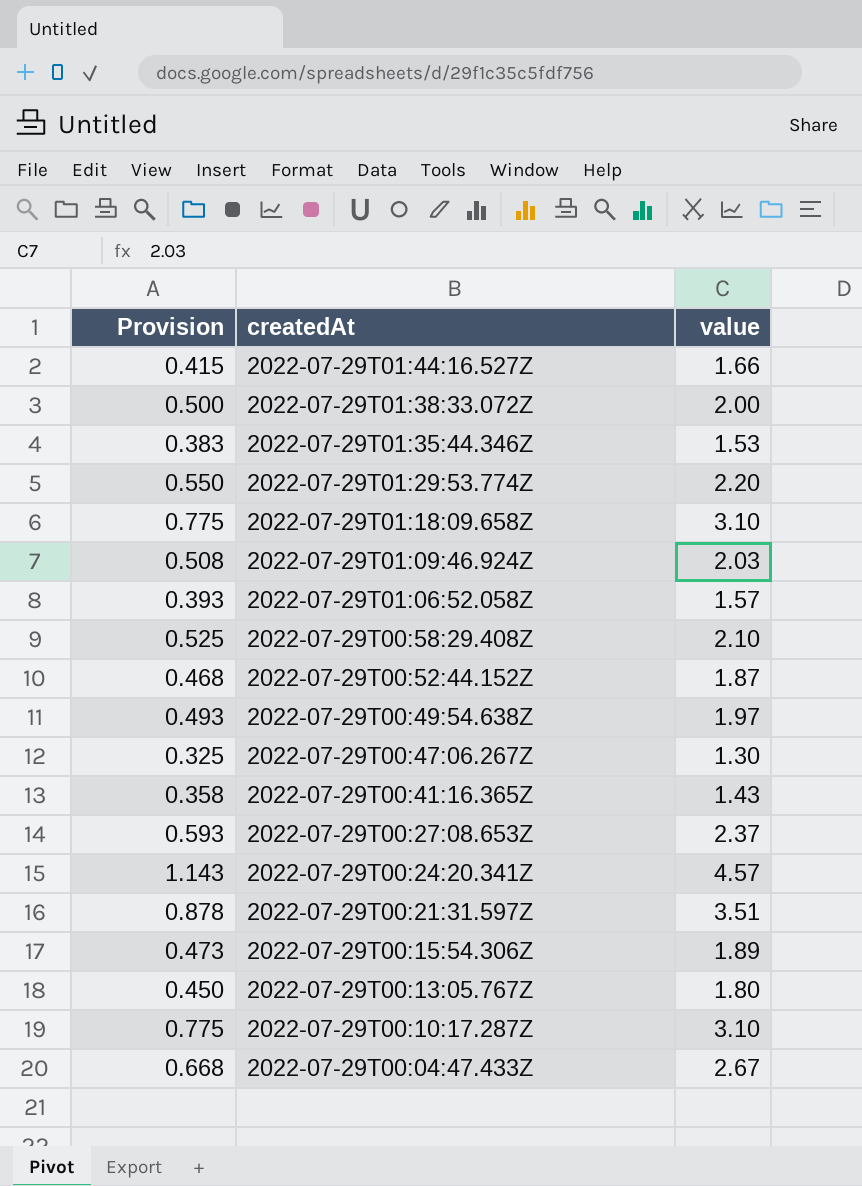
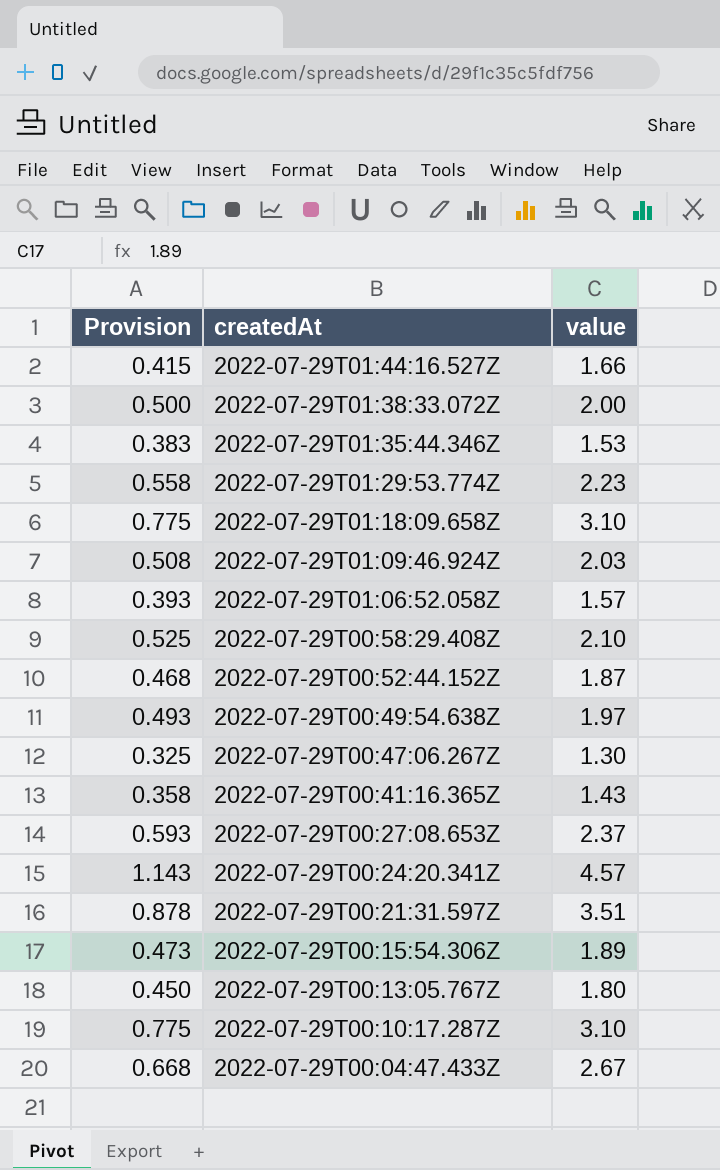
2022-07-29T01:29:53.774Z | Provision: 0.550 -> 0.558
2022-07-29T01:29:53.774Z | value: 2.20 -> 2.23

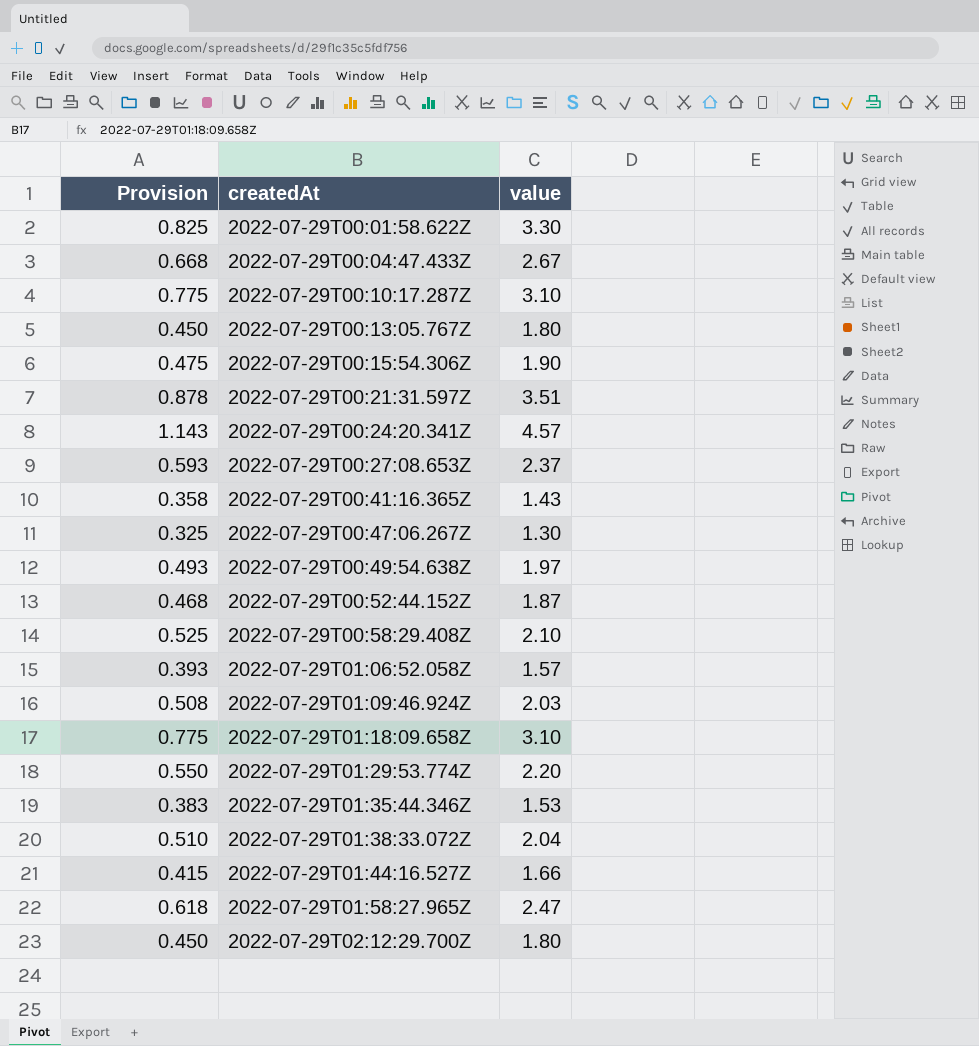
row order: createdAt descending -> createdAt ascending
row 2022-07-29T00:01:58.622Z: none -> 0.825 | 3.30
2022-07-29T00:15:54.306Z | Provision: 0.473 -> 0.475
2022-07-29T00:15:54.306Z | value: 1.89 -> 1.90
2022-07-29T01:29:53.774Z | Provision: 0.558 -> 0.550
2022-07-29T01:29:53.774Z | value: 2.23 -> 2.20
2022-07-29T01:38:33.072Z | Provision: 0.500 -> 0.510
2022-07-29T01:38:33.072Z | value: 2.00 -> 2.04
row 2022-07-29T01:58:27.965Z: none -> 0.618 | 2.47
row 2022-07-29T02:12:29.700Z: none -> 0.450 | 1.80

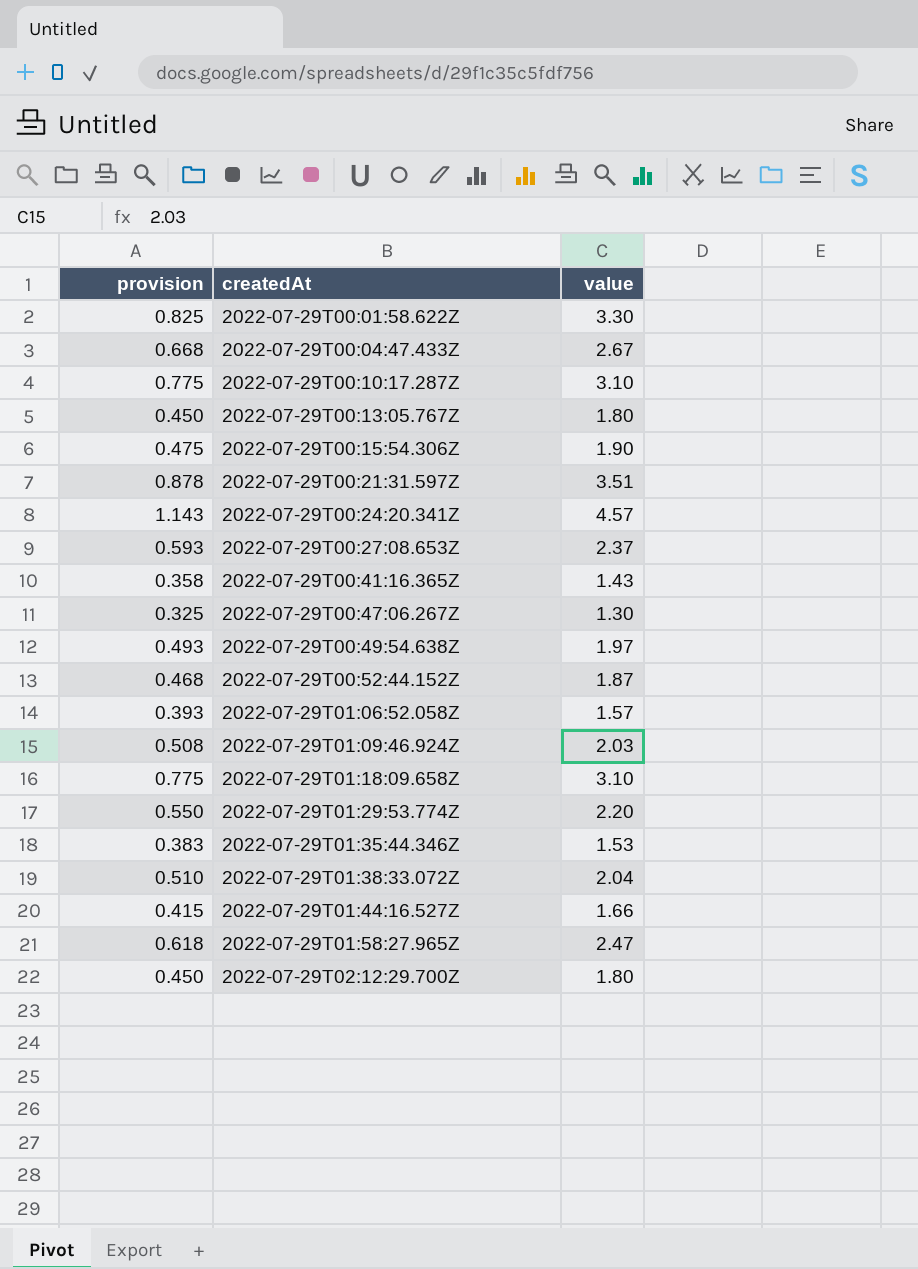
column name: Provision -> provision
row 2022-07-29T00:58:29.408Z: 0.525 | 2.10 -> none

